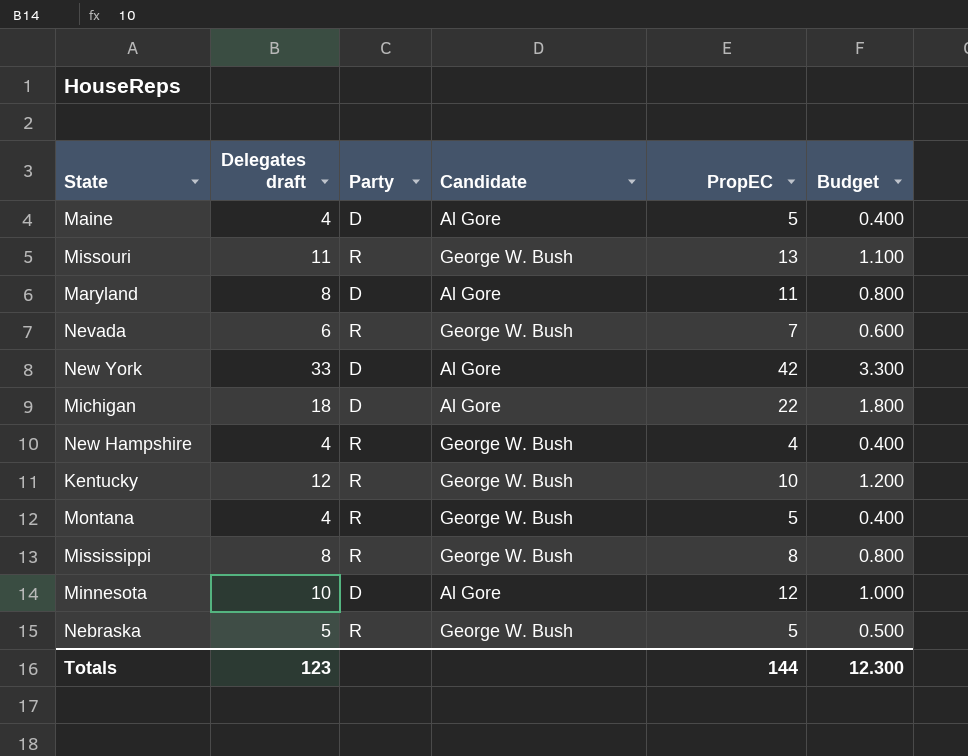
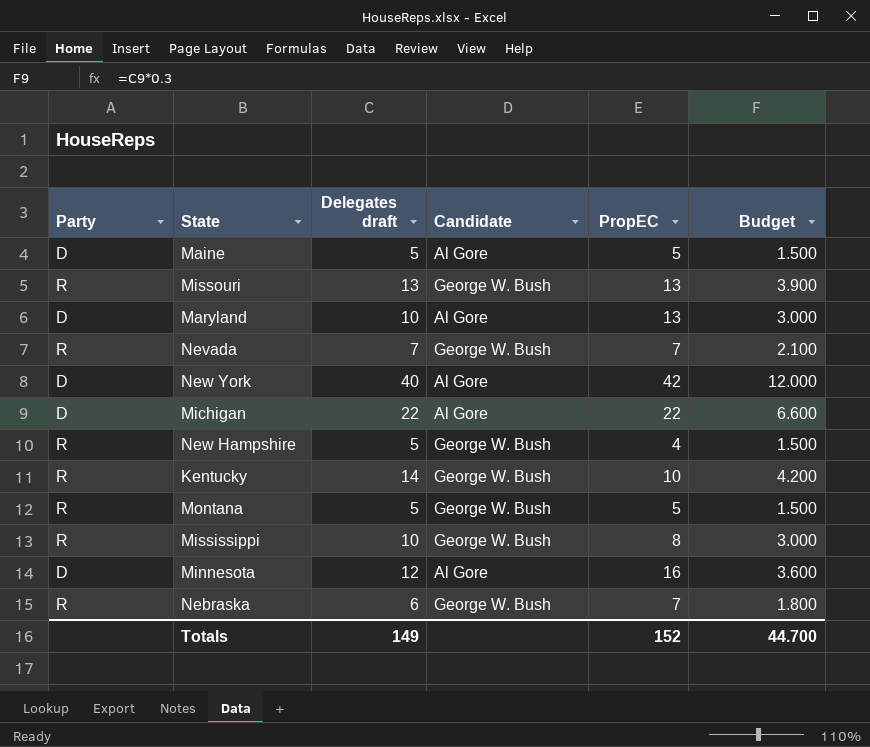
column Party | position: 3 -> 1
column Budget | formula: [Delegates draft] * 0.1 -> [Delegates draft] * 0.3
Maine | Delegates draft: 4 -> 5
Missouri | Delegates draft: 11 -> 13
Maryland | Delegates draft: 8 -> 10
Maryland | PropEC: 11 -> 13
Nevada | Delegates draft: 6 -> 7
New York | Delegates draft: 33 -> 40
Michigan | Delegates draft: 18 -> 22
New Hampshire | Delegates draft: 4 -> 5
Kentucky | Delegates draft: 12 -> 14
Montana | Delegates draft: 4 -> 5
Mississippi | Delegates draft: 8 -> 10
Minnesota | Delegates draft: 10 -> 12
Minnesota | PropEC: 12 -> 16
Nebraska | Delegates draft: 5 -> 6
Nebraska | PropEC: 5 -> 7
Totals | Delegates draft: 123 -> 149
Totals | PropEC: 144 -> 152
Totals | Budget: 12.300 -> 44.700

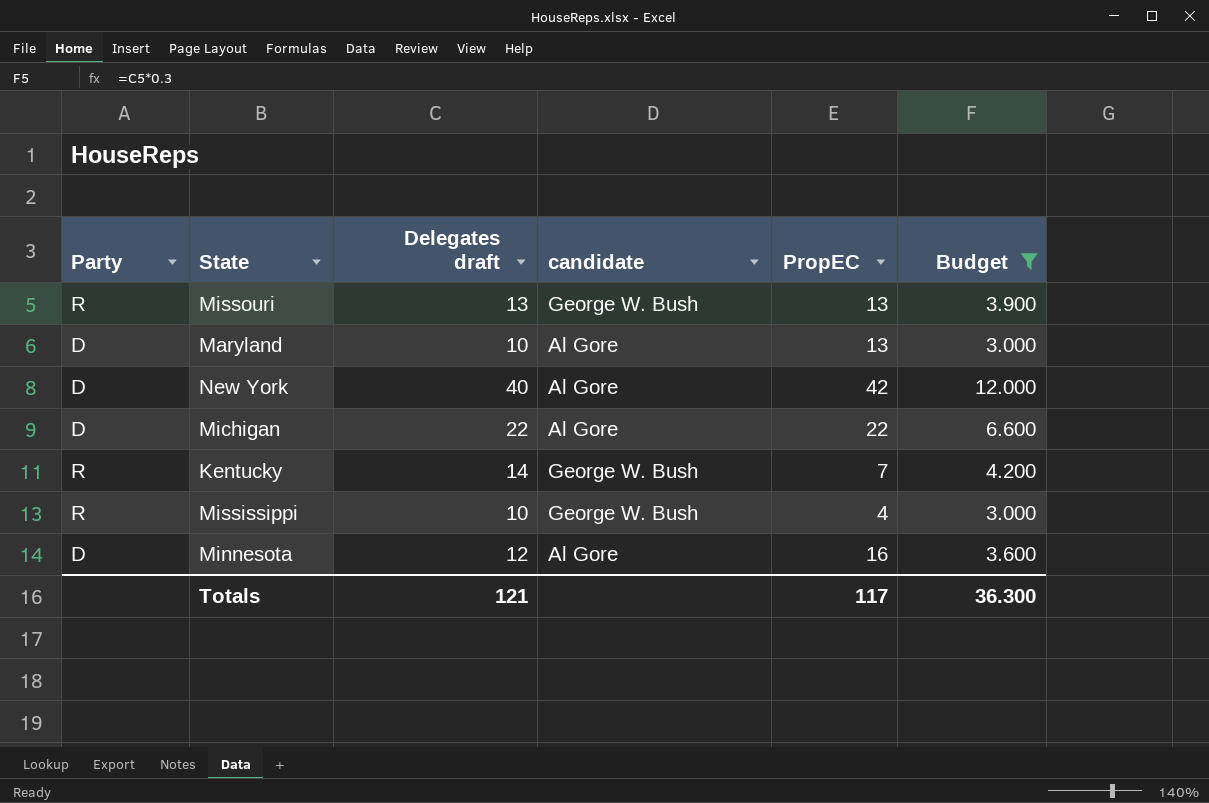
filter: none -> Budget >= 3.000
column name: Candidate -> candidate
Kentucky | PropEC: 10 -> 7
Mississippi | PropEC: 8 -> 4
Totals | Delegates draft: 149 -> 121
Totals | PropEC: 152 -> 117
Totals | Budget: 44.700 -> 36.300

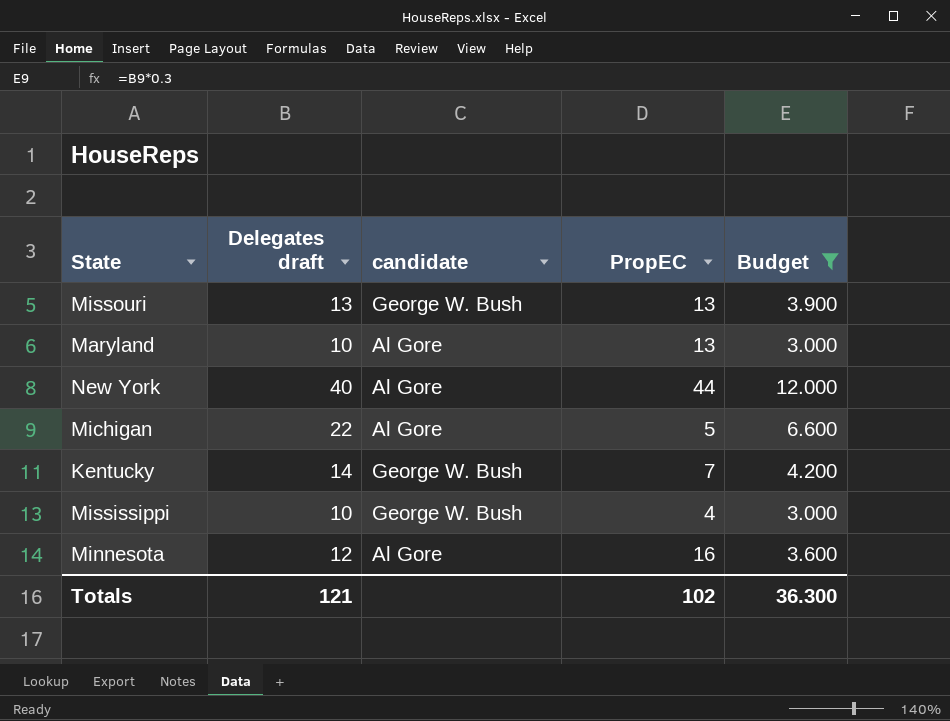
column Party | position: 1 -> none
New York | PropEC: 42 -> 44
Michigan | PropEC: 22 -> 5
Totals | PropEC: 117 -> 102

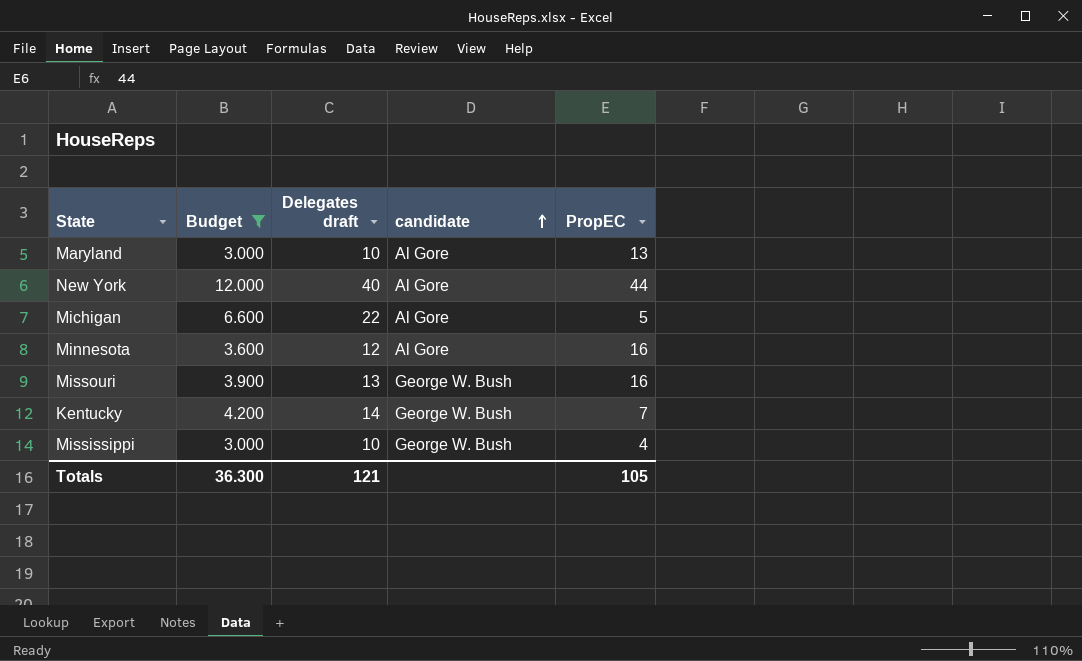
row order: none -> candidate ascending
column Budget | position: 5 -> 2
Missouri | PropEC: 13 -> 16
Totals | PropEC: 102 -> 105

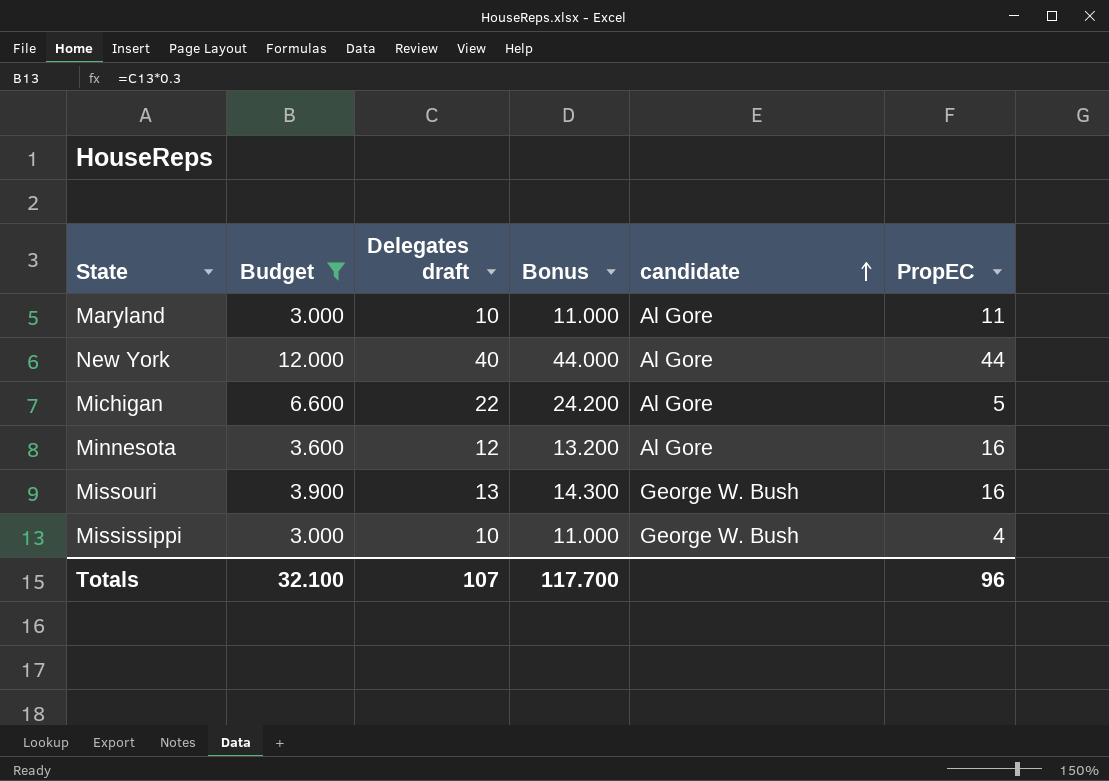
column Bonus | formula: none -> [Delegates draft] * 1.1
row Kentucky: 4.200 | 14 | George W. Bush | 7 -> none
Maryland | PropEC: 13 -> 11
Totals | Budget: 36.300 -> 32.100
Totals | Delegates draft: 121 -> 107
Totals | PropEC: 105 -> 96

